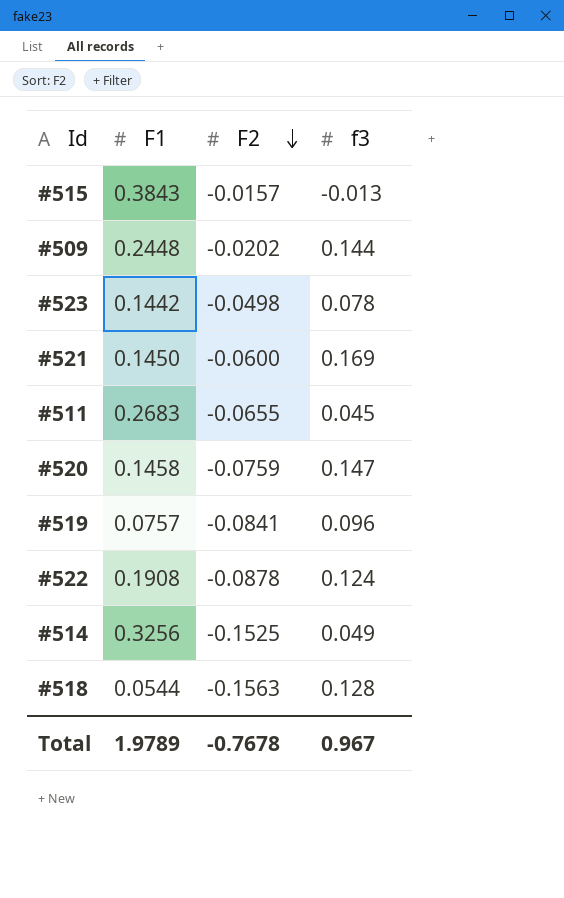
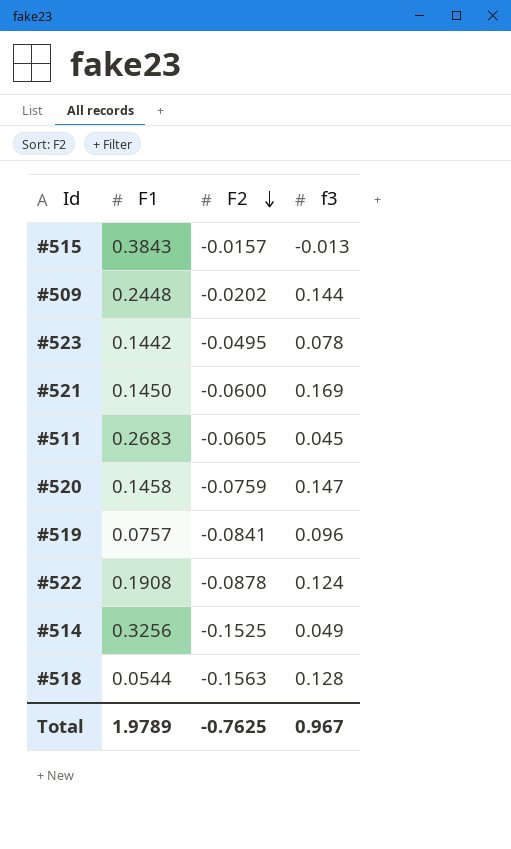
#523 | F2: -0.0498 -> -0.0495
#511 | F2: -0.0655 -> -0.0605
Total | F2: -0.7678 -> -0.7625

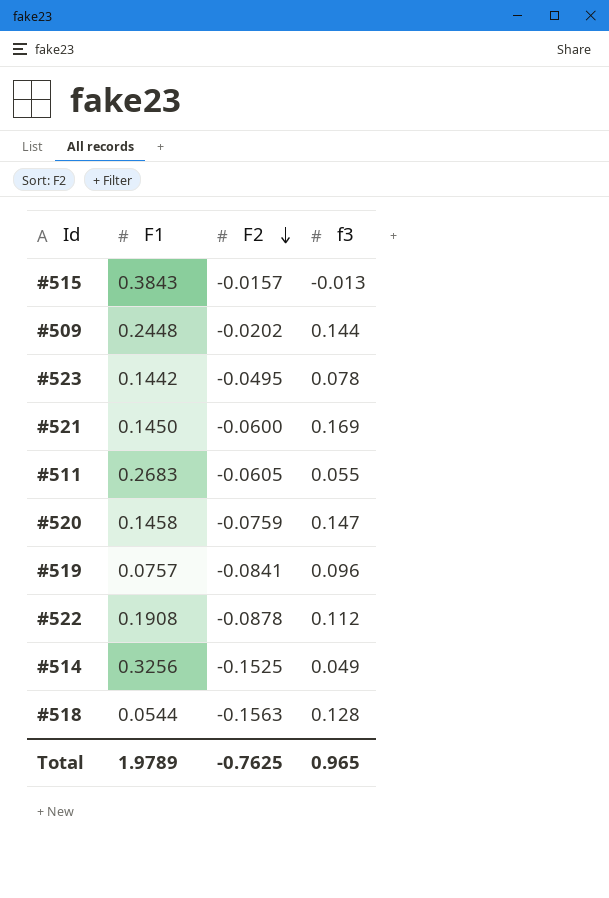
#511 | f3: 0.045 -> 0.055
#522 | f3: 0.124 -> 0.112
Total | f3: 0.967 -> 0.965

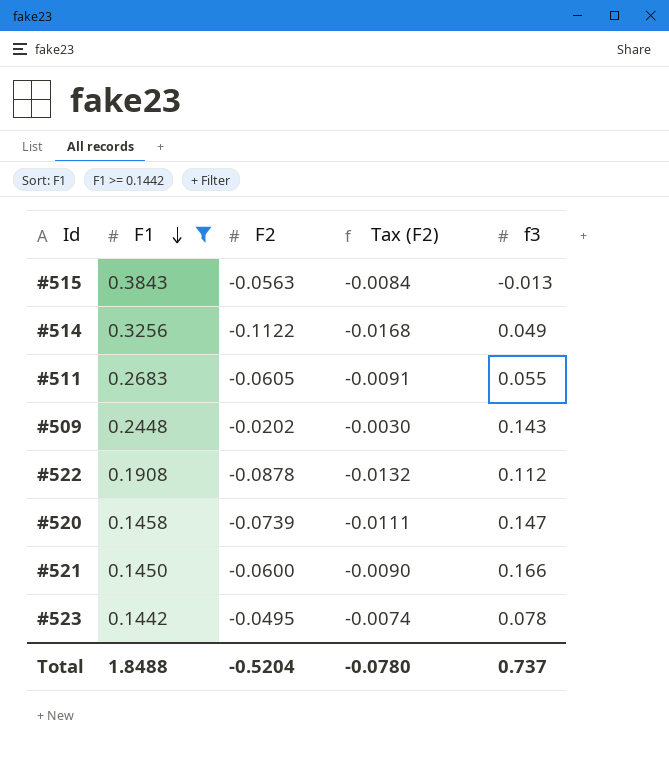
filter: none -> F1 >= 0.1442
row order: F2 descending -> F1 descending
column Tax (F2) | formula: none -> [F2] * 0.15
#515 | F2: -0.0157 -> -0.0563
#514 | F2: -0.1525 -> -0.1122
#509 | f3: 0.144 -> 0.143
#520 | F2: -0.0759 -> -0.0739
#521 | f3: 0.169 -> 0.166
Total | F1: 1.9789 -> 1.8488
Total | F2: -0.7625 -> -0.5204
Total | f3: 0.965 -> 0.737

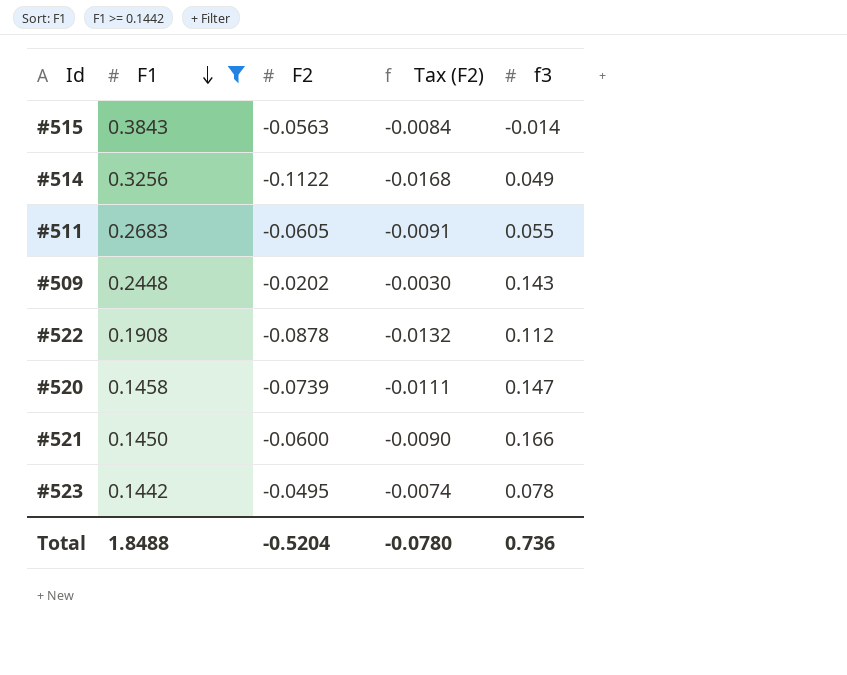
#515 | f3: -0.013 -> -0.014
Total | f3: 0.737 -> 0.736

